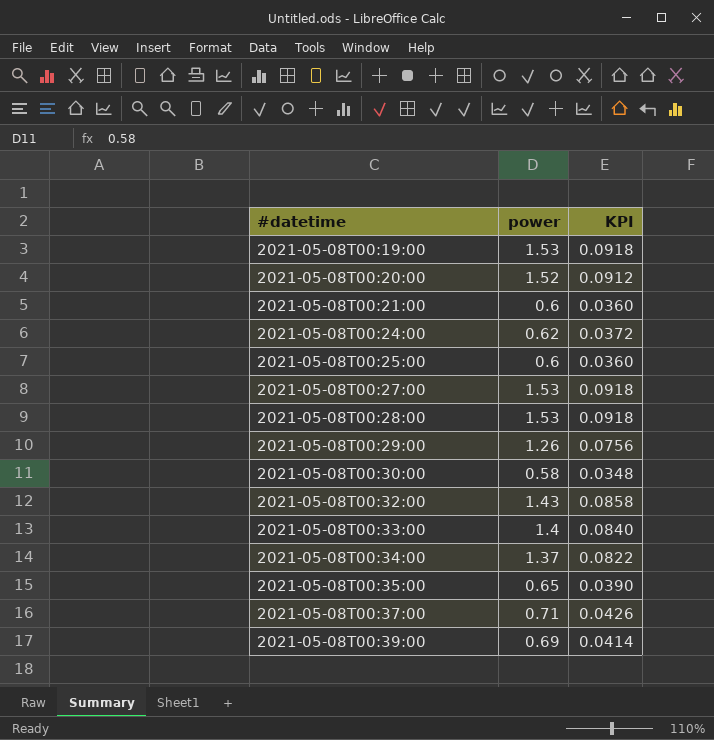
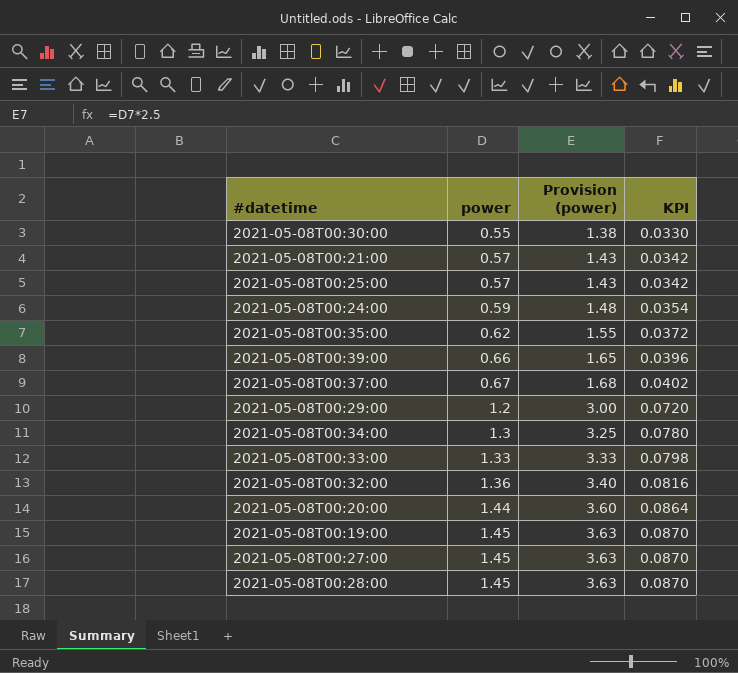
row order: #datetime ascending -> power ascending
column Provision (power) | formula: none -> [power] * 2.5
2021-05-08T00:30:00 | power: 0.58 -> 0.55
2021-05-08T00:30:00 | KPI: 0.0348 -> 0.0330
2021-05-08T00:21:00 | power: 0.6 -> 0.57
2021-05-08T00:21:00 | KPI: 0.0360 -> 0.0342
2021-05-08T00:25:00 | power: 0.6 -> 0.57
2021-05-08T00:25:00 | KPI: 0.0360 -> 0.0342
2021-05-08T00:24:00 | power: 0.62 -> 0.59
2021-05-08T00:24:00 | KPI: 0.0372 -> 0.0354
2021-05-08T00:35:00 | power: 0.65 -> 0.62
2021-05-08T00:35:00 | KPI: 0.0390 -> 0.0372
2021-05-08T00:39:00 | power: 0.69 -> 0.66
2021-05-08T00:39:00 | KPI: 0.0414 -> 0.0396
2021-05-08T00:37:00 | power: 0.71 -> 0.67
2021-05-08T00:37:00 | KPI: 0.0426 -> 0.0402
2021-05-08T00:29:00 | power: 1.26 -> 1.2
2021-05-08T00:29:00 | KPI: 0.0756 -> 0.0720
2021-05-08T00:34:00 | power: 1.37 -> 1.3
2021-05-08T00:34:00 | KPI: 0.0822 -> 0.0780
2021-05-08T00:33:00 | power: 1.4 -> 1.33
2021-05-08T00:33:00 | KPI: 0.0840 -> 0.0798
2021-05-08T00:32:00 | power: 1.43 -> 1.36
2021-05-08T00:32:00 | KPI: 0.0858 -> 0.0816
2021-05-08T00:20:00 | power: 1.52 -> 1.44
2021-05-08T00:20:00 | KPI: 0.0912 -> 0.0864
2021-05-08T00:19:00 | power: 1.53 -> 1.45
2021-05-08T00:19:00 | KPI: 0.0918 -> 0.0870
2021-05-08T00:27:00 | power: 1.53 -> 1.45
2021-05-08T00:27:00 | KPI: 0.0918 -> 0.0870
2021-05-08T00:28:00 | power: 1.53 -> 1.45
2021-05-08T00:28:00 | KPI: 0.0918 -> 0.0870

